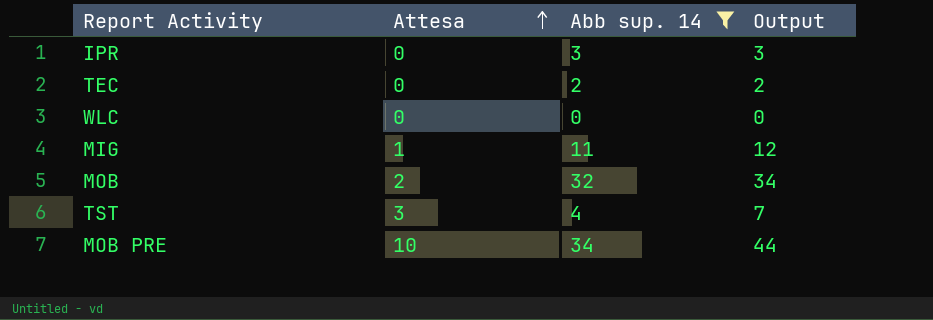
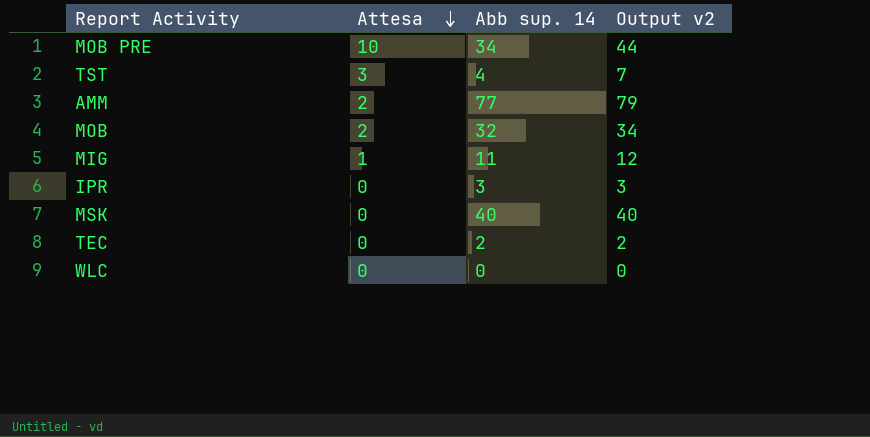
filter: Abb sup. 14 <= 34 -> none
row order: Attesa ascending -> Attesa descending
column name: Output -> Output v2

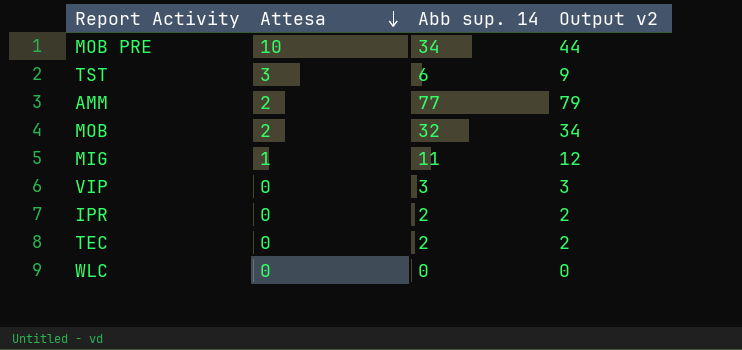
row MSK: 0 | 40 | 40 -> none
TST | Abb sup. 14: 4 -> 6
TST | Output v2: 7 -> 9
row VIP: none -> 0 | 3 | 3
IPR | Abb sup. 14: 3 -> 2
IPR | Output v2: 3 -> 2

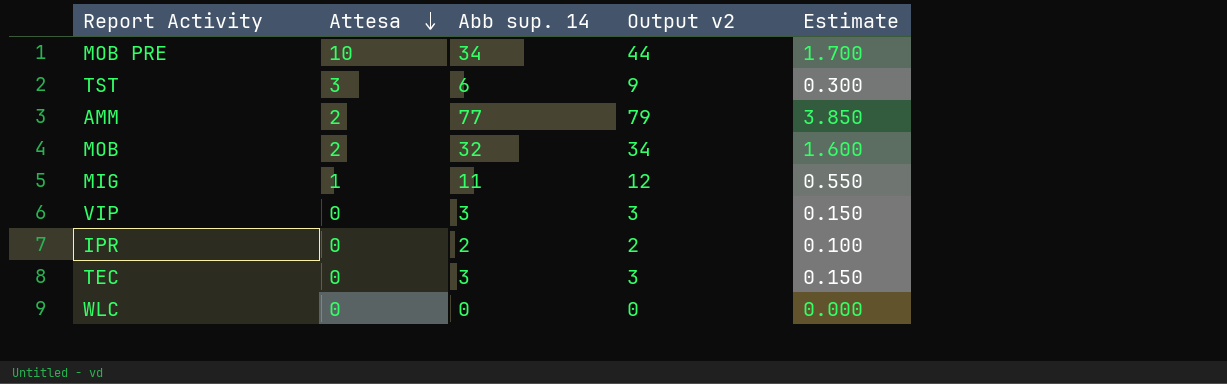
column Estimate | formula: none -> [Abb sup. 14] * 0.05
TEC | Abb sup. 14: 2 -> 3
TEC | Output v2: 2 -> 3

